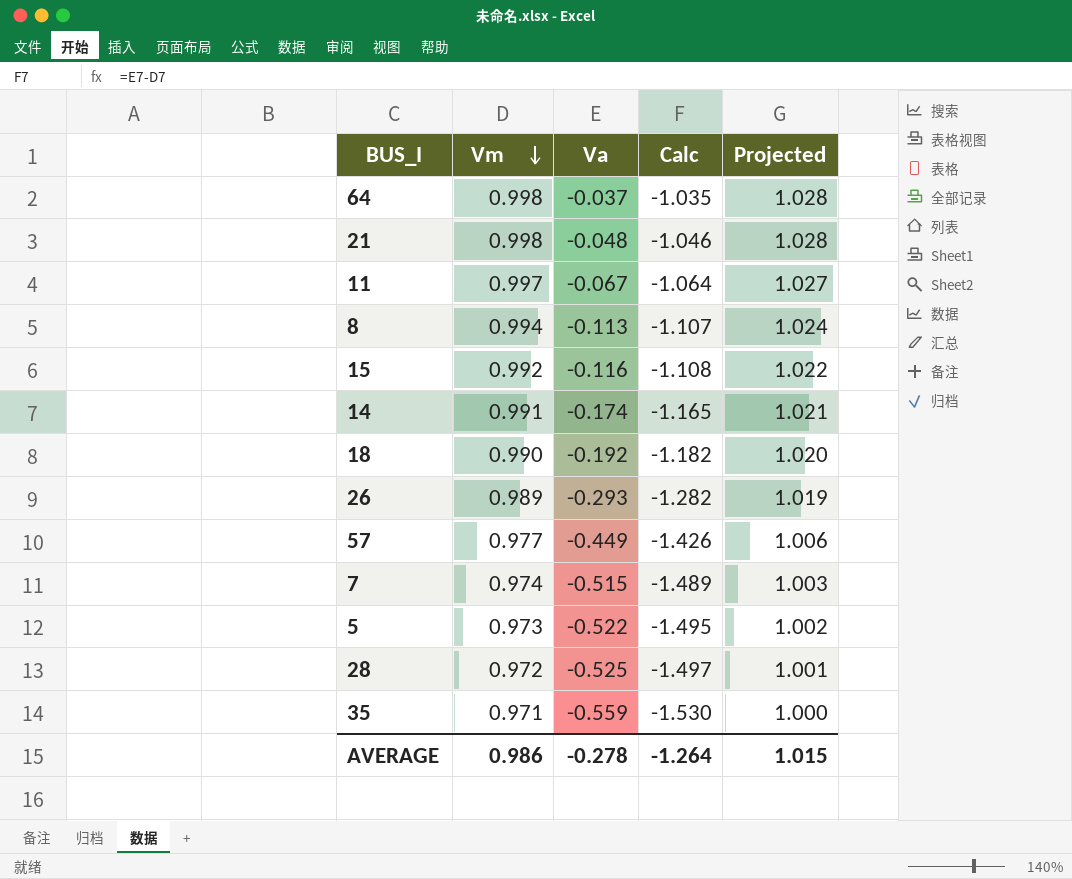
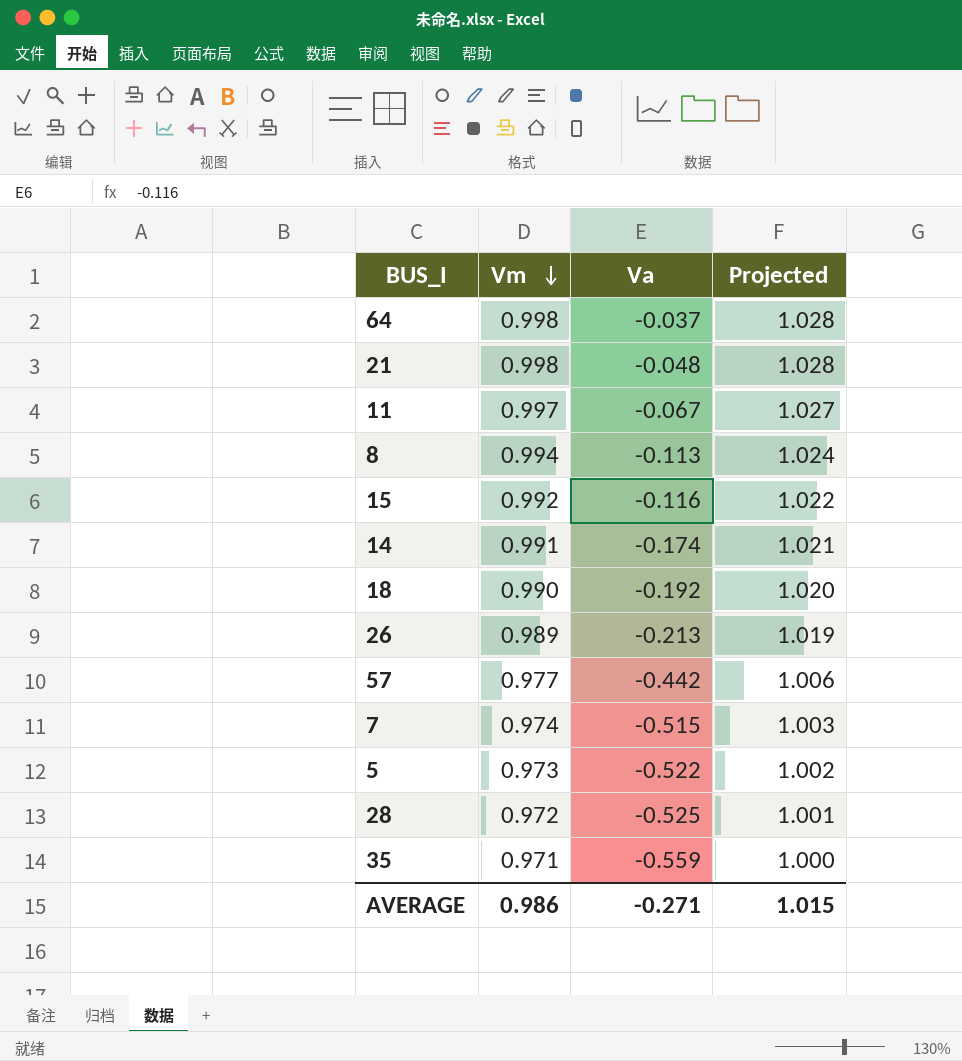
column Calc | formula: [Va] - [Vm] -> none
26 | Va: -0.293 -> -0.213
57 | Va: -0.449 -> -0.442
AVERAGE | Va: -0.278 -> -0.271

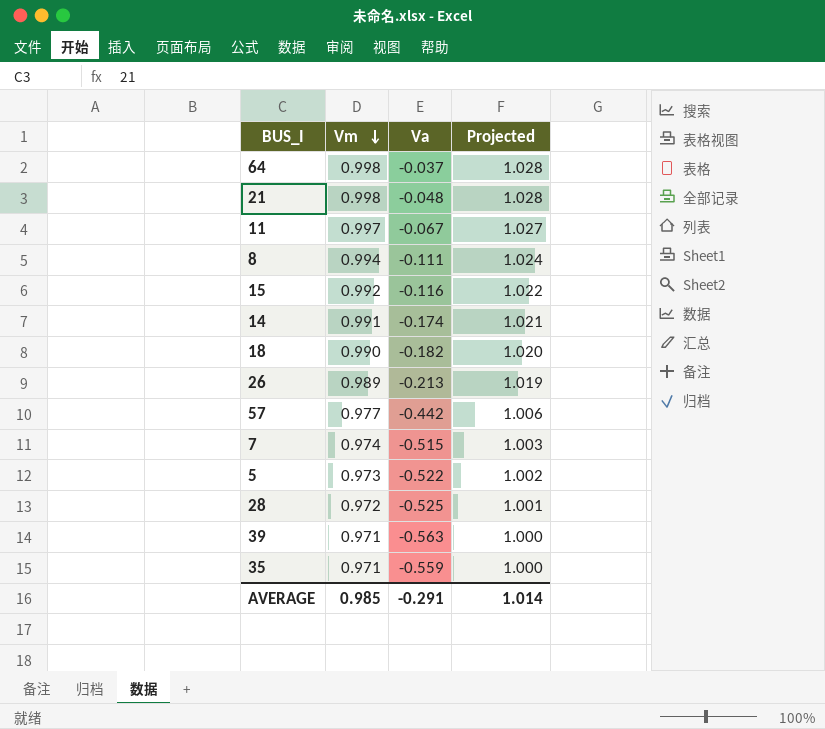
8 | Va: -0.113 -> -0.111
18 | Va: -0.192 -> -0.182
row 39: none -> 0.971 | -0.563 | 1.000
AVERAGE | Vm: 0.986 -> 0.985
AVERAGE | Va: -0.271 -> -0.291
AVERAGE | Projected: 1.015 -> 1.014

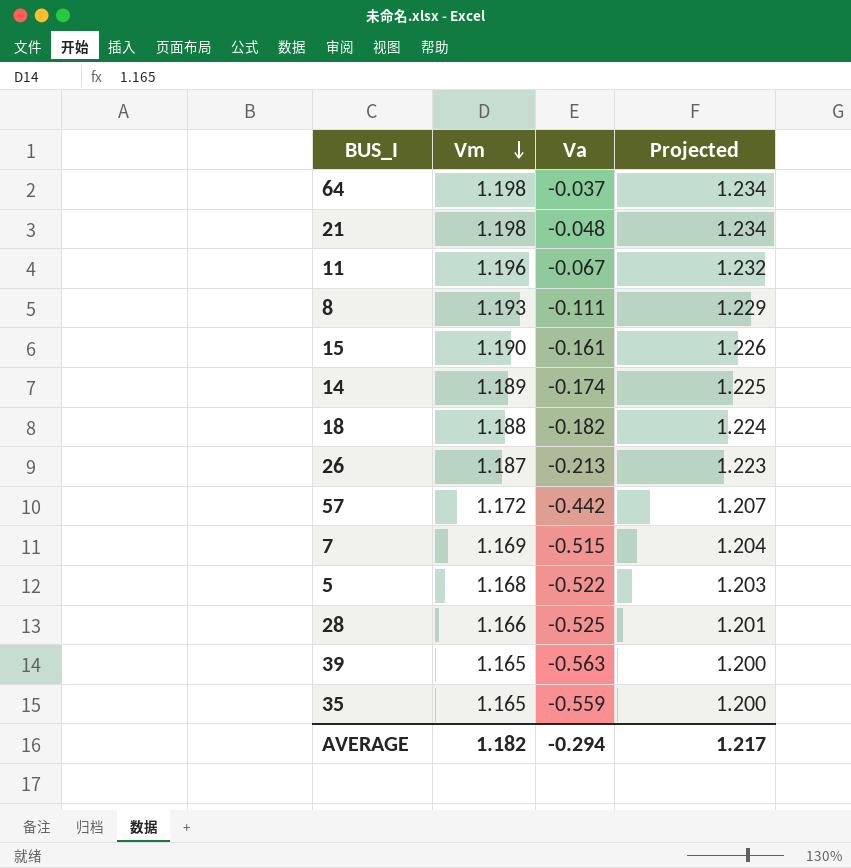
64 | Vm: 0.998 -> 1.198
64 | Projected: 1.028 -> 1.234
21 | Vm: 0.998 -> 1.198
21 | Projected: 1.028 -> 1.234
11 | Vm: 0.997 -> 1.196
11 | Projected: 1.027 -> 1.232
8 | Vm: 0.994 -> 1.193
8 | Projected: 1.024 -> 1.229
15 | Vm: 0.992 -> 1.190
15 | Va: -0.116 -> -0.161
15 | Projected: 1.022 -> 1.226
14 | Vm: 0.991 -> 1.189
14 | Projected: 1.021 -> 1.225
18 | Vm: 0.990 -> 1.188
18 | Projected: 1.020 -> 1.224
26 | Vm: 0.989 -> 1.187
26 | Projected: 1.019 -> 1.223
57 | Vm: 0.977 -> 1.172
57 | Projected: 1.006 -> 1.207
7 | Vm: 0.974 -> 1.169
7 | Projected: 1.003 -> 1.204
5 | Vm: 0.973 -> 1.168
5 | Projected: 1.002 -> 1.203
28 | Vm: 0.972 -> 1.166
28 | Projected: 1.001 -> 1.201
39 | Vm: 0.971 -> 1.165
39 | Projected: 1.000 -> 1.200
35 | Vm: 0.971 -> 1.165
35 | Projected: 1.000 -> 1.200
AVERAGE | Vm: 0.985 -> 1.182
AVERAGE | Va: -0.291 -> -0.294
AVERAGE | Projected: 1.014 -> 1.217

